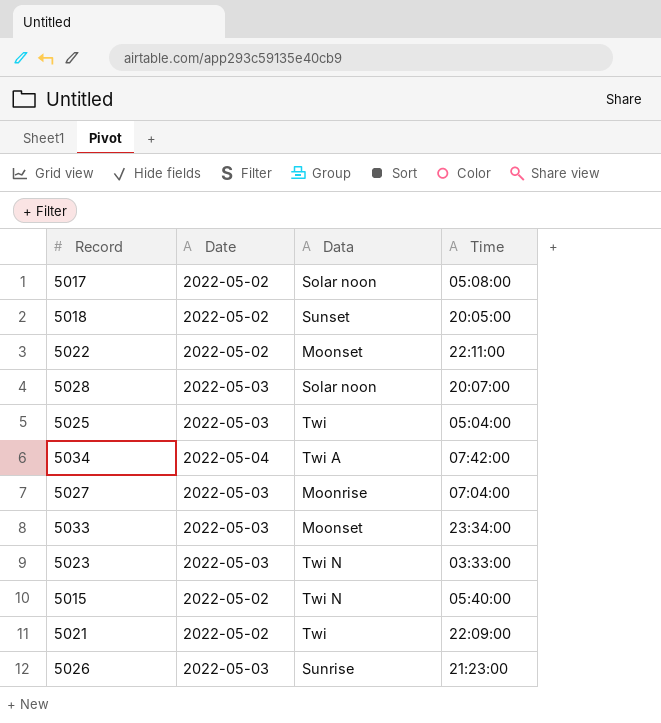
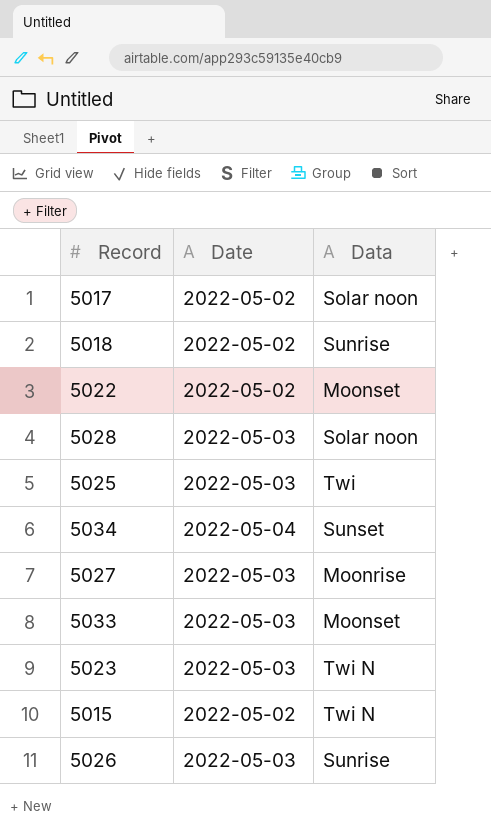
column Time | position: 4 -> none
row 5021: 2022-05-02 | Twi | 22:09:00 -> none
5018 | Data: Sunset -> Sunrise
5034 | Data: Twi A -> Sunset

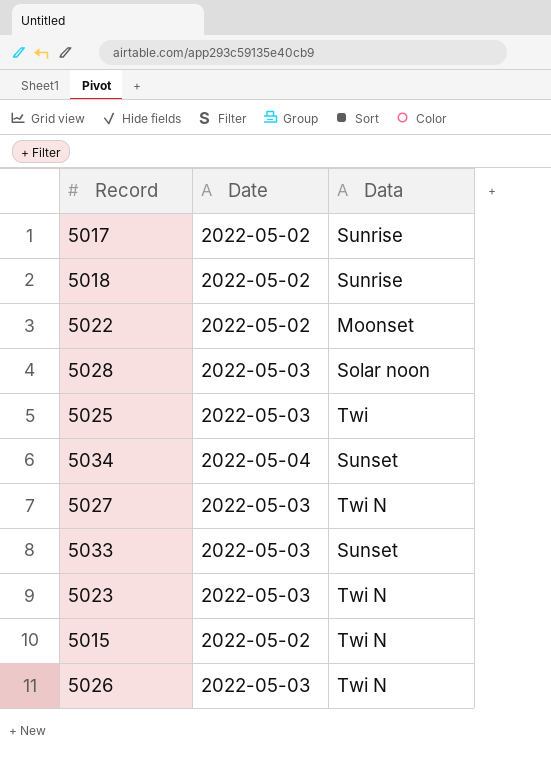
5017 | Data: Solar noon -> Sunrise
5027 | Data: Moonrise -> Twi N
5033 | Data: Moonset -> Sunset
5026 | Data: Sunrise -> Twi N

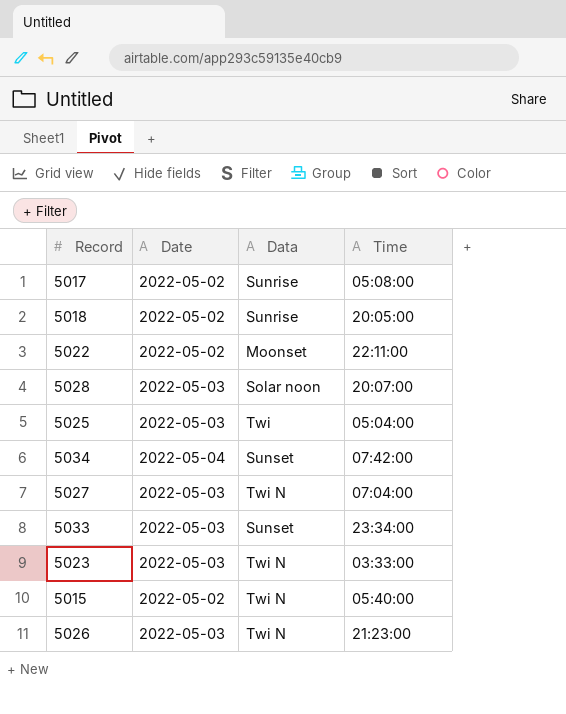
column Time | position: none -> 4

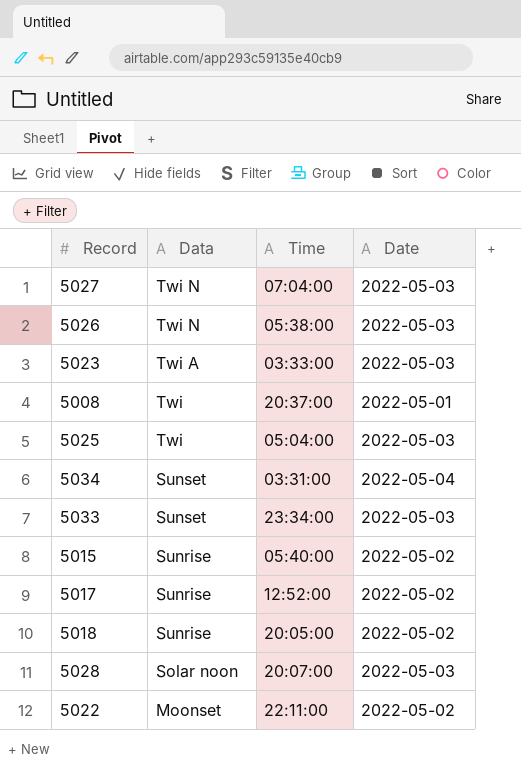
row order: none -> Data descending
column Date | position: 2 -> 4
5026 | Time: 21:23:00 -> 05:38:00
5023 | Data: Twi N -> Twi A
row 5008: none -> Twi | 20:37:00 | 2022-05-01
5034 | Time: 07:42:00 -> 03:31:00
5015 | Data: Twi N -> Sunrise
5017 | Time: 05:08:00 -> 12:52:00

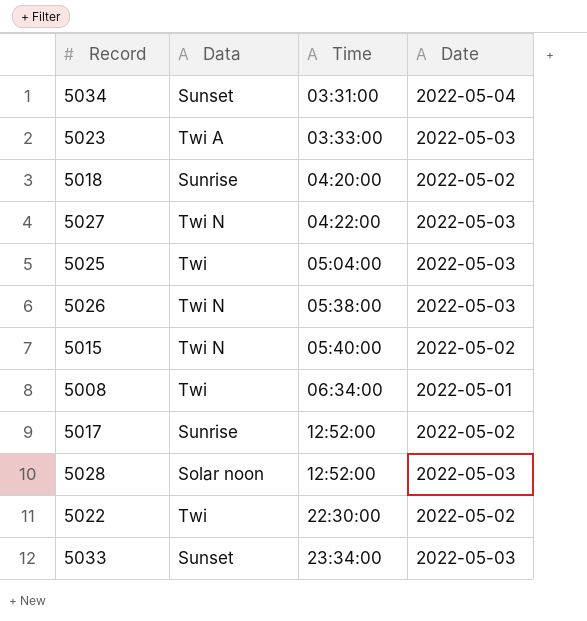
row order: Data descending -> Time ascending
5018 | Time: 20:05:00 -> 04:20:00
5027 | Time: 07:04:00 -> 04:22:00
5015 | Data: Sunrise -> Twi N
5008 | Time: 20:37:00 -> 06:34:00
5028 | Time: 20:07:00 -> 12:52:00
5022 | Data: Moonset -> Twi
5022 | Time: 22:11:00 -> 22:30:00

